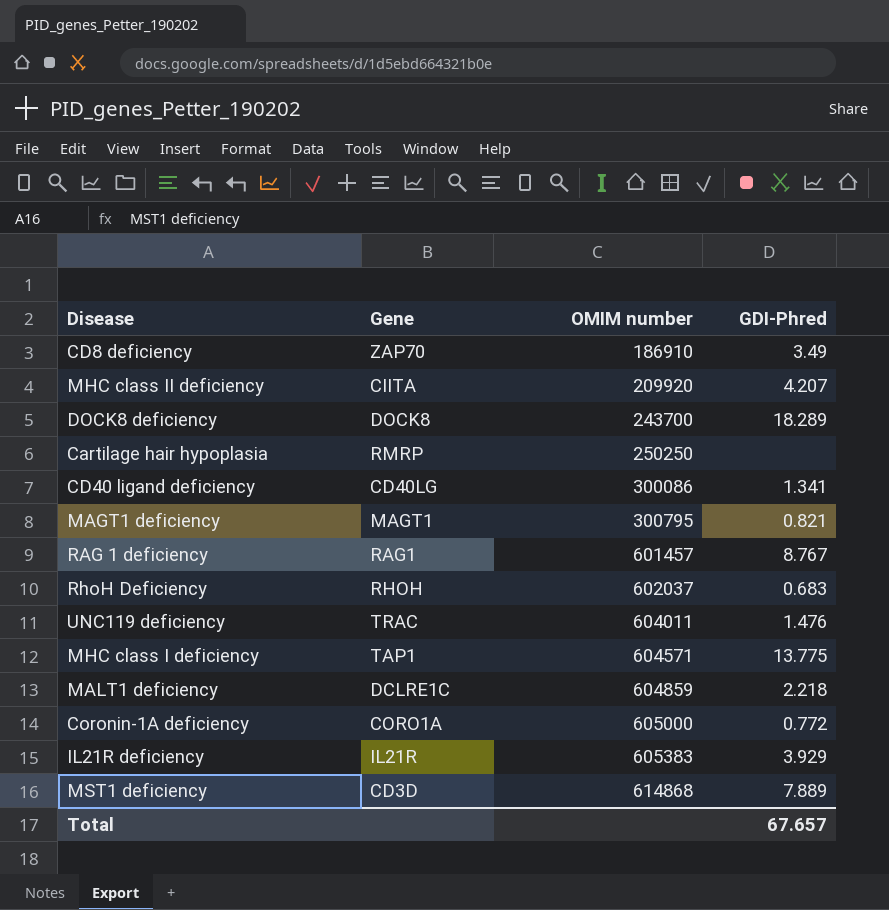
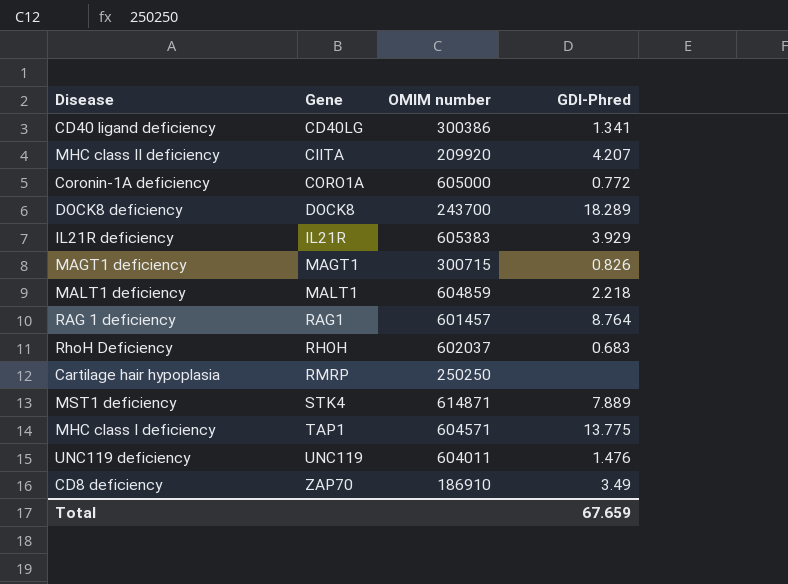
row order: OMIM number ascending -> Gene ascending
CD40 ligand deficiency | OMIM number: 300086 -> 300386
MAGT1 deficiency | OMIM number: 300795 -> 300715
MAGT1 deficiency | GDI-Phred: 0.821 -> 0.826
MALT1 deficiency | Gene: DCLRE1C -> MALT1
RAG 1 deficiency | GDI-Phred: 8.767 -> 8.764
MST1 deficiency | Gene: CD3D -> STK4
MST1 deficiency | OMIM number: 614868 -> 614871
UNC119 deficiency | Gene: TRAC -> UNC119
Total | GDI-Phred: 67.657 -> 67.659

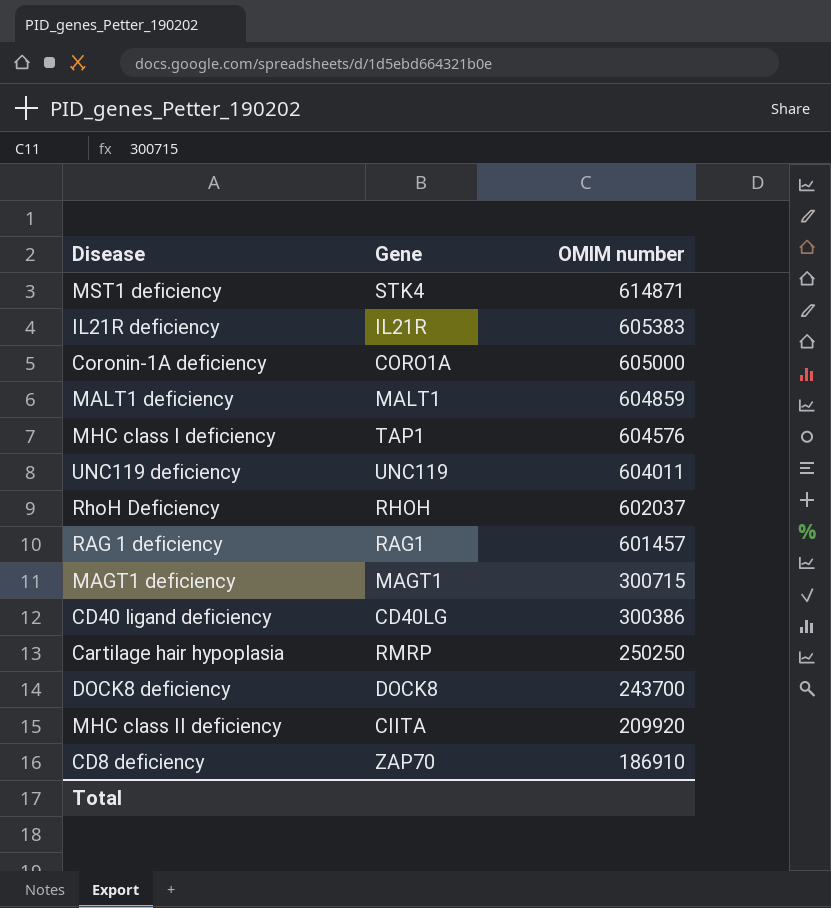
row order: Gene ascending -> OMIM number descending
column GDI-Phred | position: 4 -> none
MHC class I deficiency | OMIM number: 604571 -> 604576

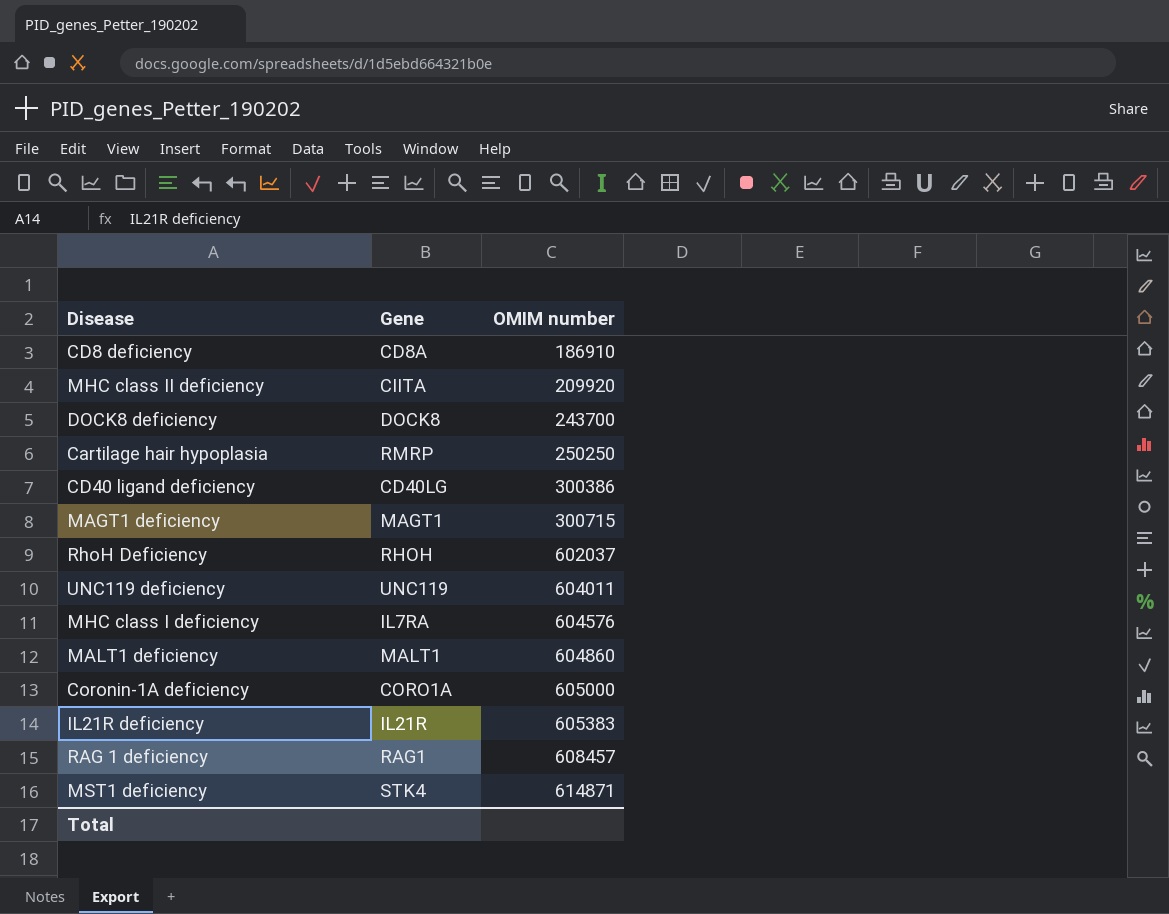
row order: OMIM number descending -> OMIM number ascending
CD8 deficiency | Gene: ZAP70 -> CD8A
MHC class I deficiency | Gene: TAP1 -> IL7RA
MALT1 deficiency | OMIM number: 604859 -> 604860
RAG 1 deficiency | OMIM number: 601457 -> 608457

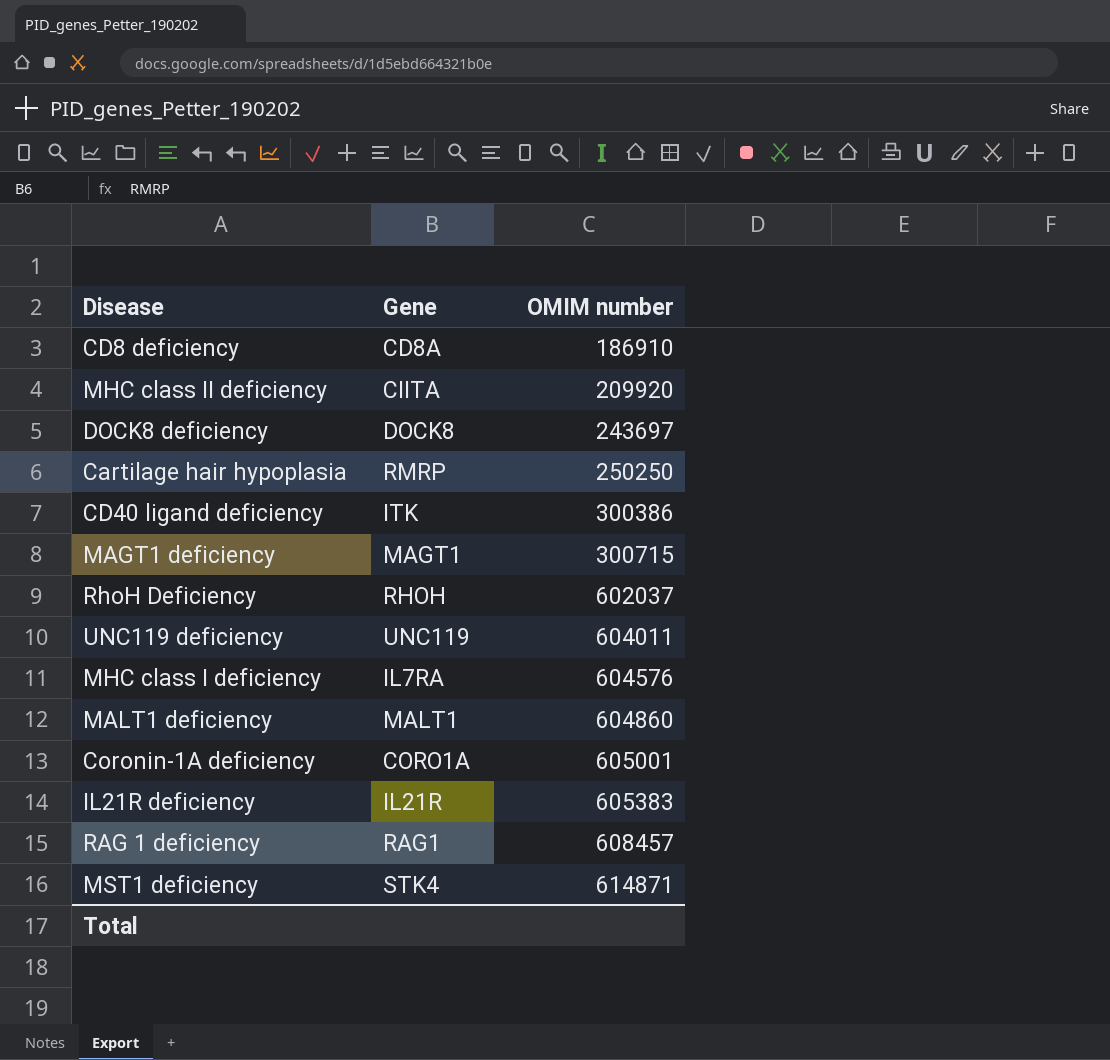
DOCK8 deficiency | OMIM number: 243700 -> 243697
CD40 ligand deficiency | Gene: CD40LG -> ITK
Coronin-1A deficiency | OMIM number: 605000 -> 605001

